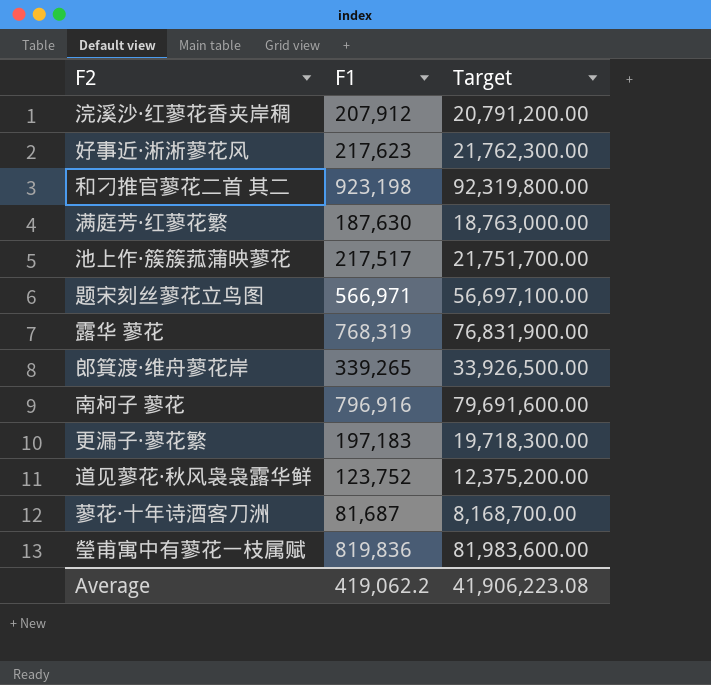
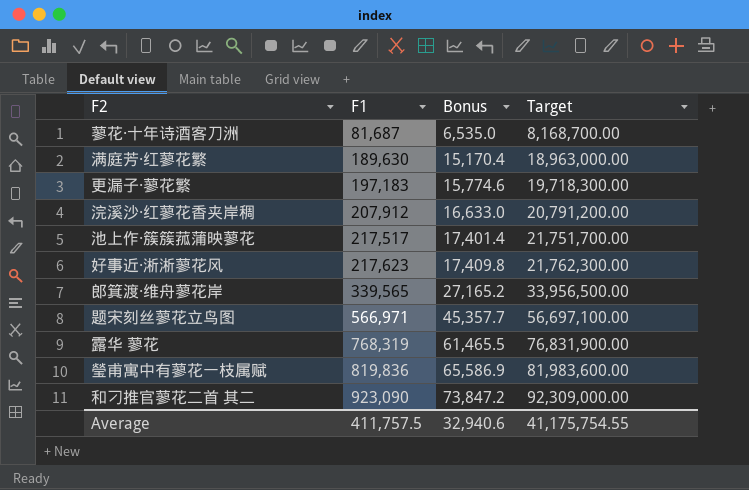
row order: none -> F1 ascending
column Bonus | formula: none -> [F1] * 0.08
row 南柯子 蓼花: 796,916 | 79,691,600.00 -> none
row 道见蓼花·秋风袅袅露华鲜: 123,752 | 12,375,200.00 -> none
满庭芳·红蓼花繁 | F1: 187,630 -> 189,630
满庭芳·红蓼花繁 | Target: 18,763,000.00 -> 18,963,000.00
郎箕渡·维舟蓼花岸 | F1: 339,265 -> 339,565
郎箕渡·维舟蓼花岸 | Target: 33,926,500.00 -> 33,956,500.00
和刁推官蓼花二首 其二 | F1: 923,198 -> 923,090
和刁推官蓼花二首 其二 | Target: 92,319,800.00 -> 92,309,000.00
Average | F1: 419,062.2 -> 411,757.5
Average | Target: 41,906,223.08 -> 41,175,754.55

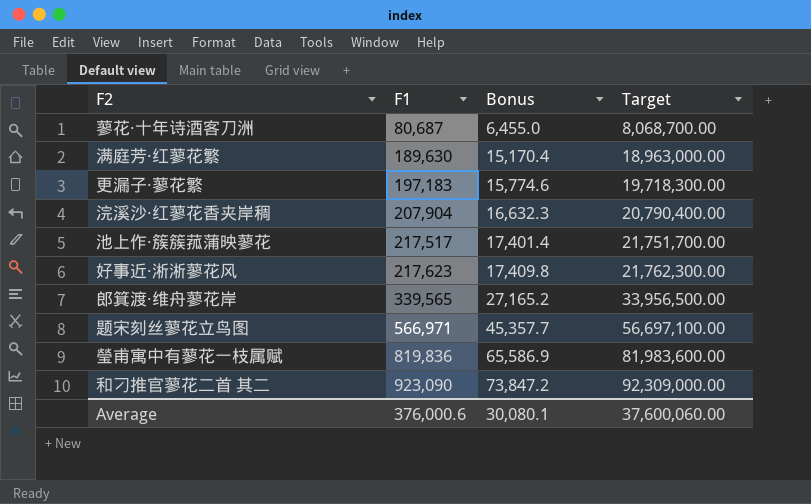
row 露华 蓼花: 768,319 | 61,465.5 | 76,831,900.00 -> none
蓼花·十年诗酒客刀洲 | F1: 81,687 -> 80,687
蓼花·十年诗酒客刀洲 | Bonus: 6,535.0 -> 6,455.0
蓼花·十年诗酒客刀洲 | Target: 8,168,700.00 -> 8,068,700.00
浣溪沙·红蓼花香夹岸稠 | F1: 207,912 -> 207,904
浣溪沙·红蓼花香夹岸稠 | Bonus: 16,633.0 -> 16,632.3
浣溪沙·红蓼花香夹岸稠 | Target: 20,791,200.00 -> 20,790,400.00
Average | F1: 411,757.5 -> 376,000.6
Average | Bonus: 32,940.6 -> 30,080.1
Average | Target: 41,175,754.55 -> 37,600,060.00

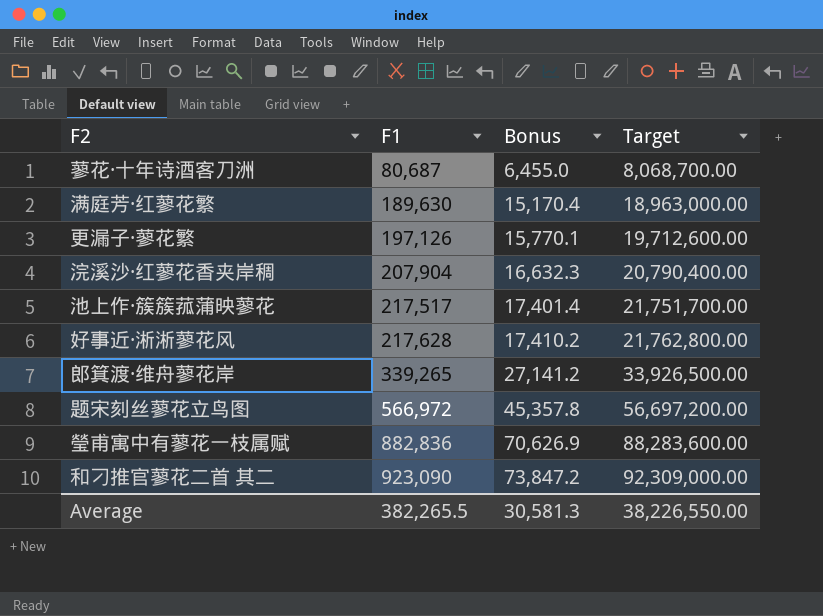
更漏子·蓼花繁 | F1: 197,183 -> 197,126
更漏子·蓼花繁 | Bonus: 15,774.6 -> 15,770.1
更漏子·蓼花繁 | Target: 19,718,300.00 -> 19,712,600.00
好事近·淅淅蓼花风 | F1: 217,623 -> 217,628
好事近·淅淅蓼花风 | Bonus: 17,409.8 -> 17,410.2
好事近·淅淅蓼花风 | Target: 21,762,300.00 -> 21,762,800.00
郎箕渡·维舟蓼花岸 | F1: 339,565 -> 339,265
郎箕渡·维舟蓼花岸 | Bonus: 27,165.2 -> 27,141.2
郎箕渡·维舟蓼花岸 | Target: 33,956,500.00 -> 33,926,500.00
题宋刻丝蓼花立鸟图 | F1: 566,971 -> 566,972
题宋刻丝蓼花立鸟图 | Bonus: 45,357.7 -> 45,357.8
题宋刻丝蓼花立鸟图 | Target: 56,697,100.00 -> 56,697,200.00
瑩甫寓中有蓼花一枝属赋 | F1: 819,836 -> 882,836
瑩甫寓中有蓼花一枝属赋 | Bonus: 65,586.9 -> 70,626.9
瑩甫寓中有蓼花一枝属赋 | Target: 81,983,600.00 -> 88,283,600.00
Average | F1: 376,000.6 -> 382,265.5
Average | Bonus: 30,080.1 -> 30,581.3
Average | Target: 37,600,060.00 -> 38,226,550.00

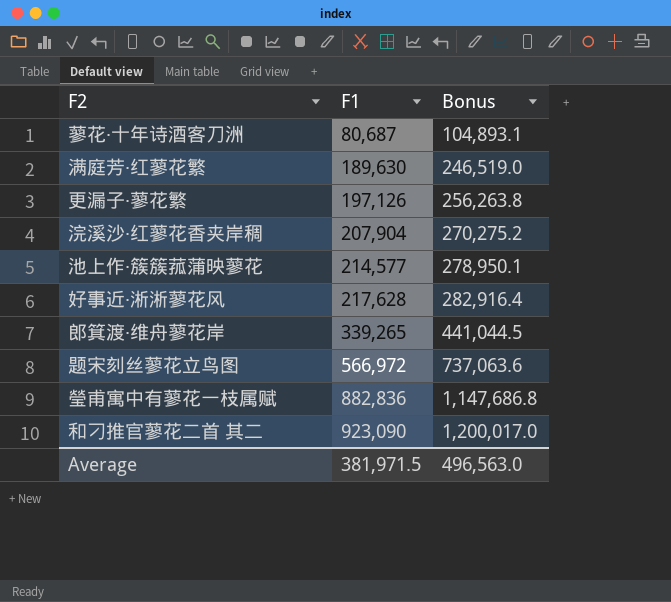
column Target | formula: [F1] * 100 -> none
column Bonus | formula: [F1] * 0.08 -> [F1] * 1.3
池上作·簇簇菰蒲映蓼花 | F1: 217,517 -> 214,577
Average | F1: 382,265.5 -> 381,971.5
Average | Bonus: 30,581.3 -> 496,563.0

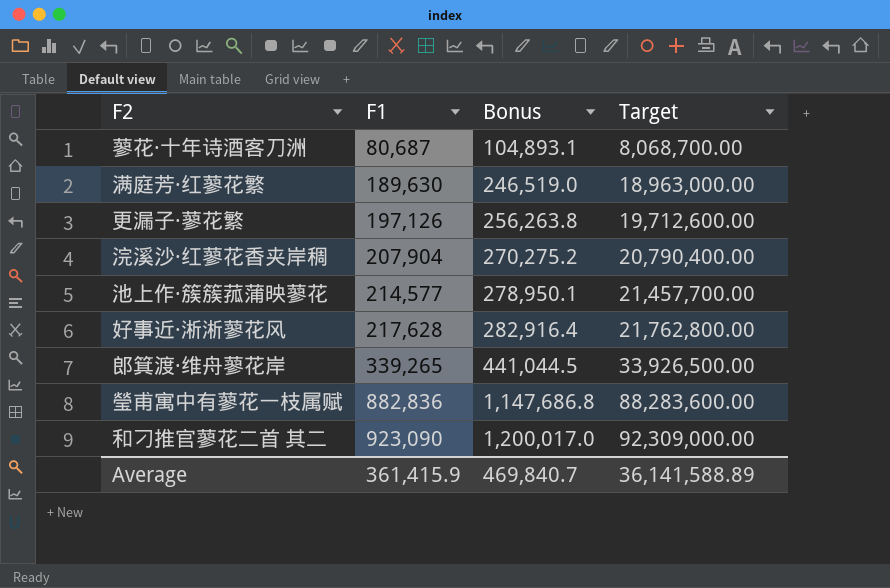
column Target | formula: none -> [F1] * 100
row 题宋刻丝蓼花立鸟图: 566,972 | 737,063.6 -> none
Average | F1: 381,971.5 -> 361,415.9
Average | Bonus: 496,563.0 -> 469,840.7

